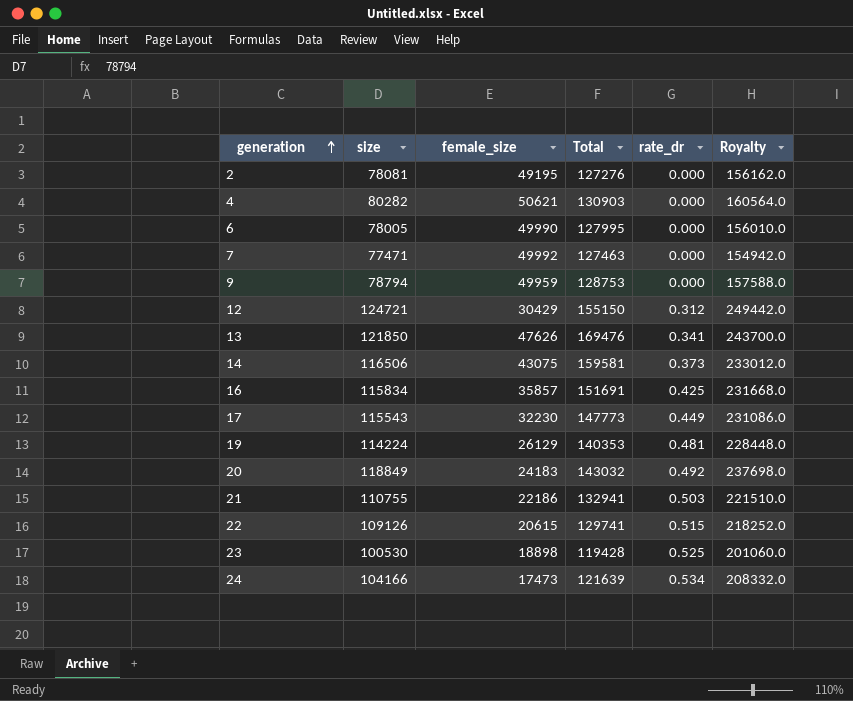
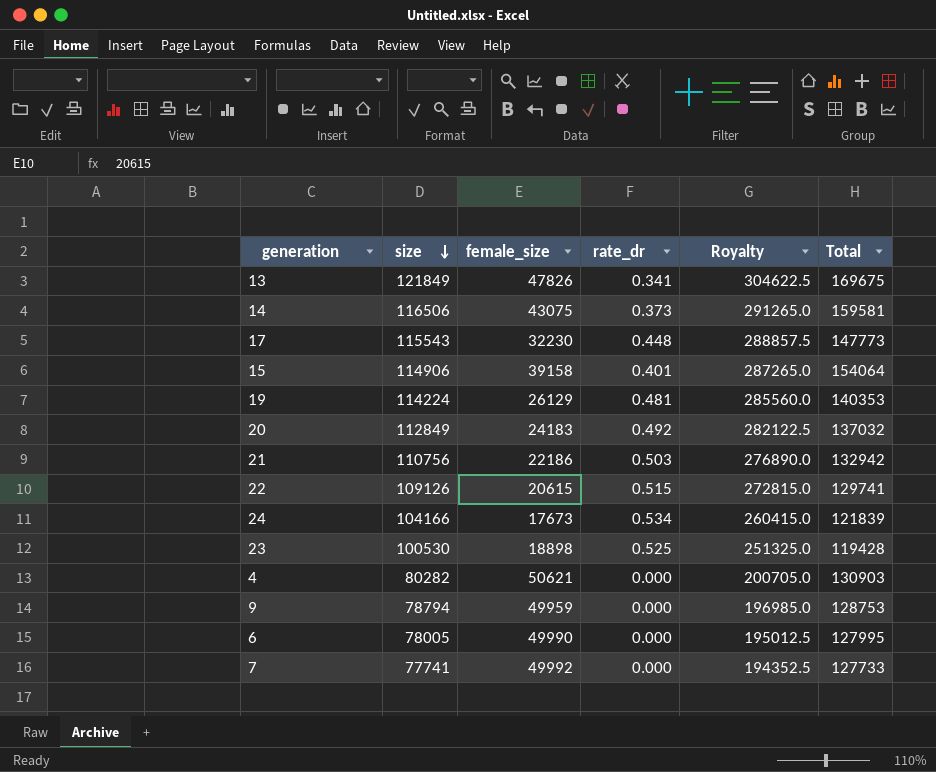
row order: generation ascending -> size descending
column Royalty | formula: [size] * 2 -> [size] * 2.5
column Total | position: 4 -> 6
row 2: 78081 | 49195 | 127276 | 0.000 | 156162.0 -> none
row 12: 124721 | 30429 | 155150 | 0.312 | 249442.0 -> none
row 16: 115834 | 35857 | 151691 | 0.425 | 231668.0 -> none
13 | size: 121850 -> 121849
13 | female_size: 47626 -> 47826
13 | Total: 169476 -> 169675
17 | rate_dr: 0.449 -> 0.448
row 15: none -> 114906 | 39158 | 0.401 | 287265.0 | 154064
20 | size: 118849 -> 112849
20 | Total: 143032 -> 137032
21 | size: 110755 -> 110756
21 | Total: 132941 -> 132942
24 | female_size: 17473 -> 17673
24 | Total: 121639 -> 121839
7 | size: 77471 -> 77741
7 | Total: 127463 -> 127733

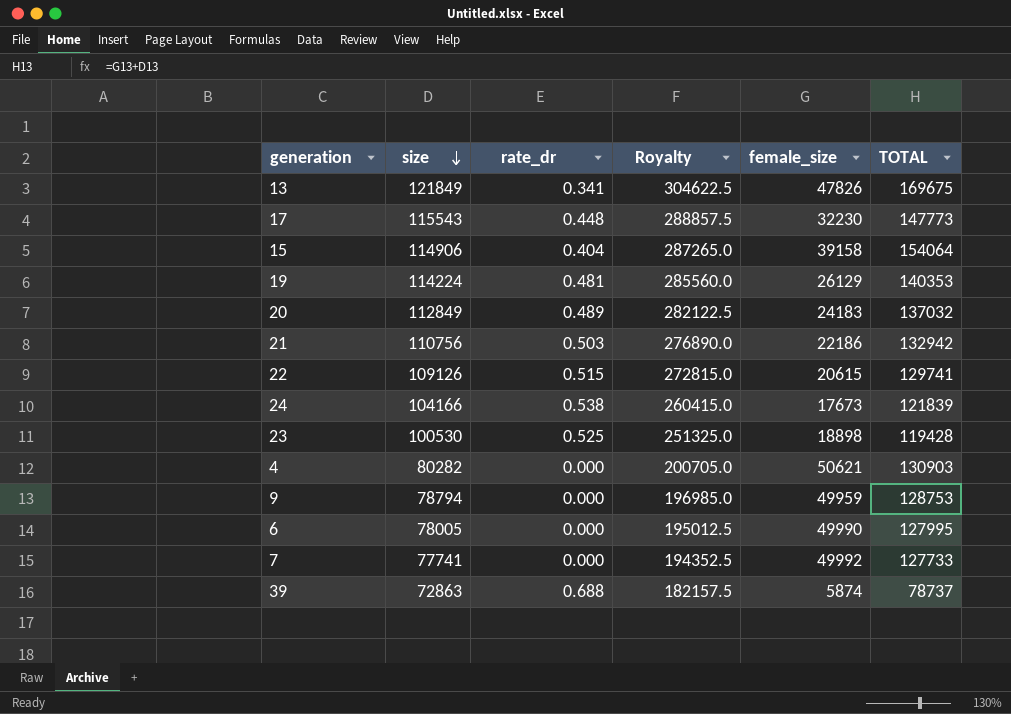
column female_size | position: 3 -> 5
column name: Total -> TOTAL
row 14: 116506 | 43075 | 0.373 | 291265.0 | 159581 -> none
15 | rate_dr: 0.401 -> 0.404
20 | rate_dr: 0.492 -> 0.489
24 | rate_dr: 0.534 -> 0.538
row 39: none -> 72863 | 0.688 | 182157.5 | 5874 | 78737

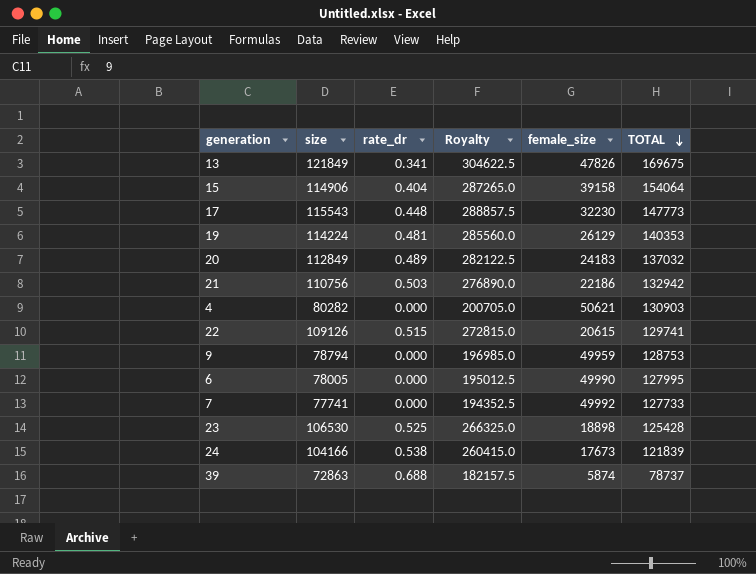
row order: size descending -> TOTAL descending
23 | size: 100530 -> 106530
23 | Royalty: 251325.0 -> 266325.0
23 | TOTAL: 119428 -> 125428

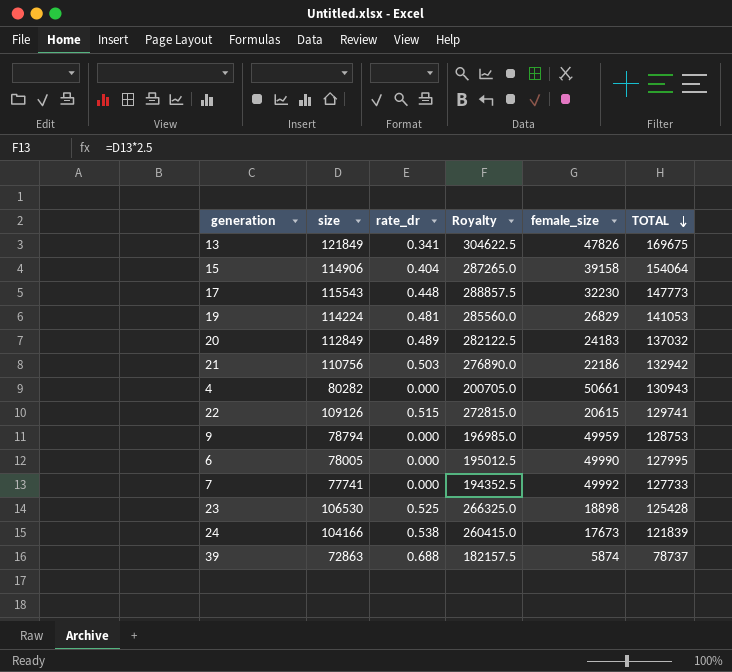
19 | female_size: 26129 -> 26829
19 | TOTAL: 140353 -> 141053
4 | female_size: 50621 -> 50661
4 | TOTAL: 130903 -> 130943

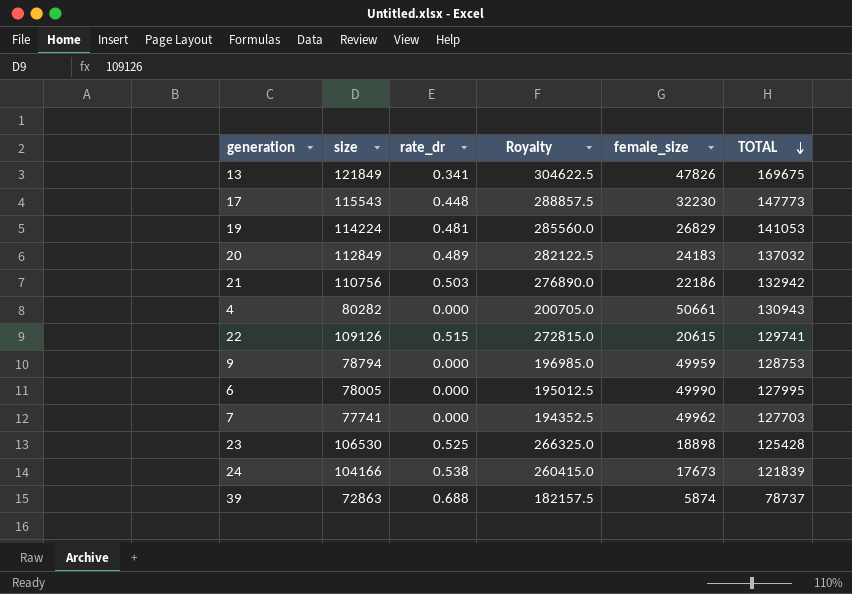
row 15: 114906 | 0.404 | 287265.0 | 39158 | 154064 -> none
7 | female_size: 49992 -> 49962
7 | TOTAL: 127733 -> 127703

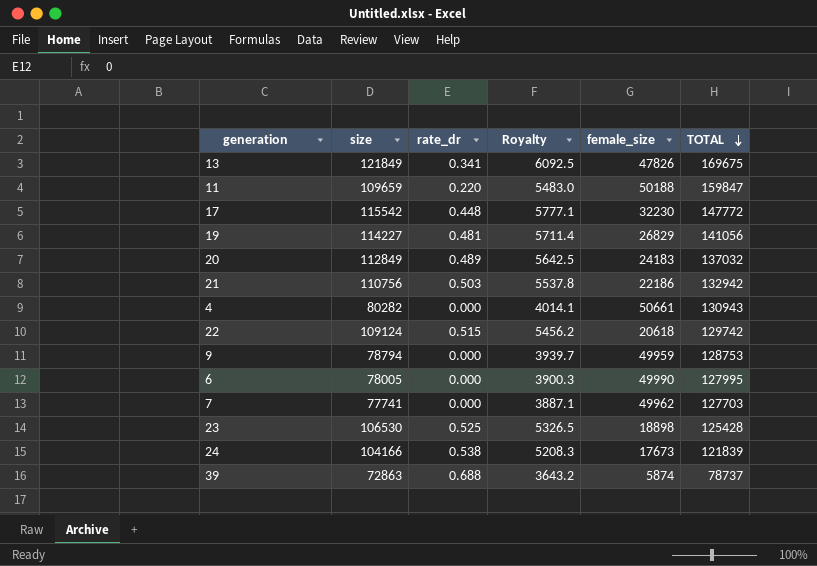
column Royalty | formula: [size] * 2.5 -> [size] * 0.05
row 11: none -> 109659 | 0.220 | 5483.0 | 50188 | 159847
17 | size: 115543 -> 115542
17 | TOTAL: 147773 -> 147772
19 | size: 114224 -> 114227
19 | TOTAL: 141053 -> 141056
22 | size: 109126 -> 109124
22 | female_size: 20615 -> 20618
22 | TOTAL: 129741 -> 129742

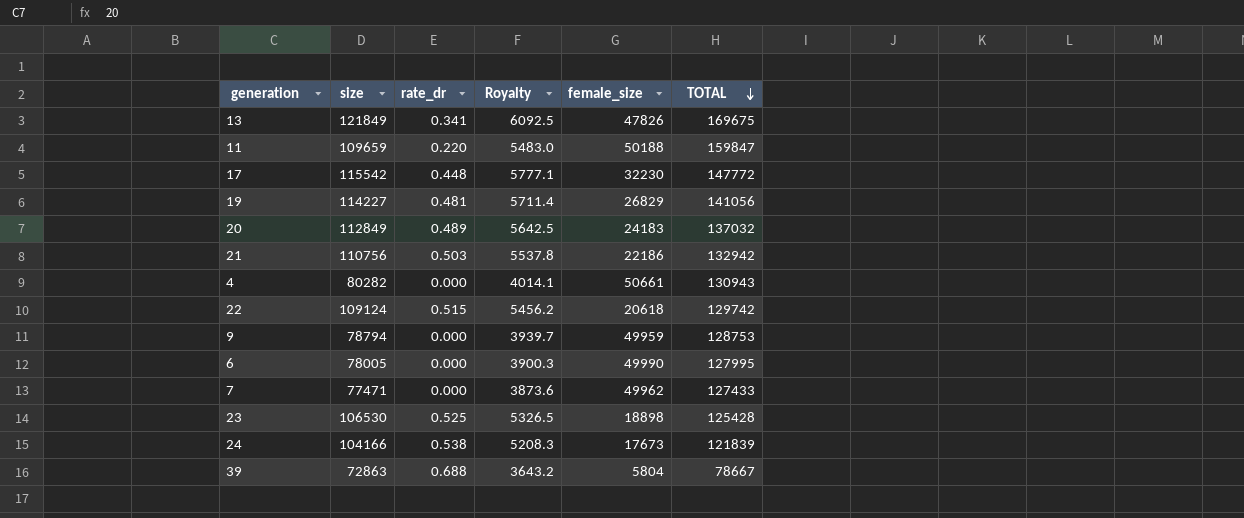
7 | size: 77741 -> 77471
7 | Royalty: 3887.1 -> 3873.6
7 | TOTAL: 127703 -> 127433
39 | female_size: 5874 -> 5804
39 | TOTAL: 78737 -> 78667

